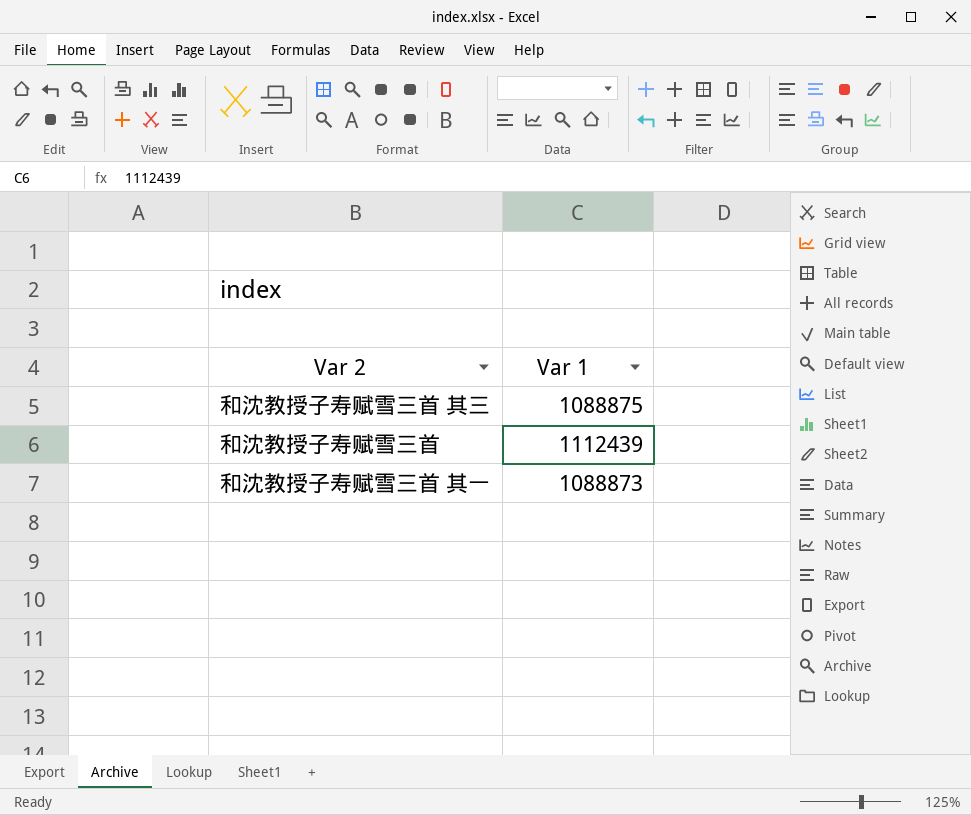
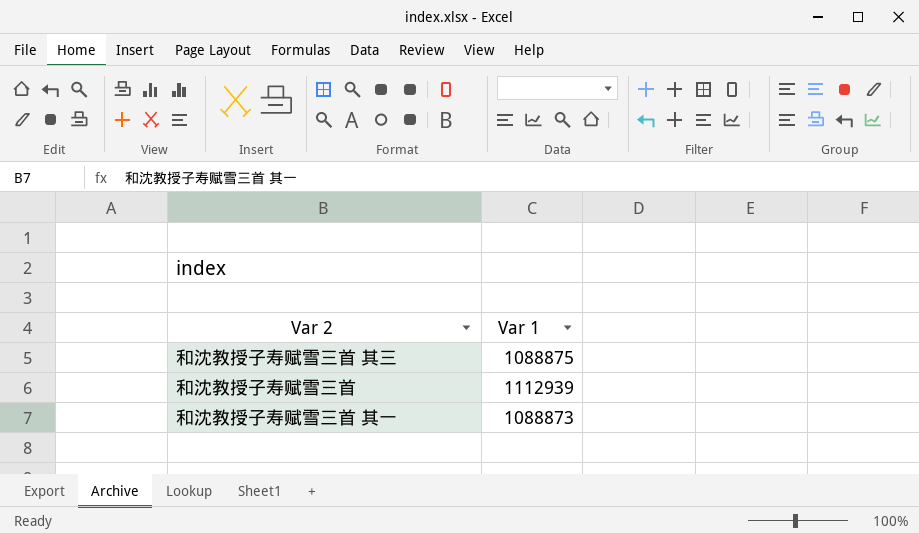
和沈教授子寿赋雪三首 | Var 1: 1112439 -> 1112939

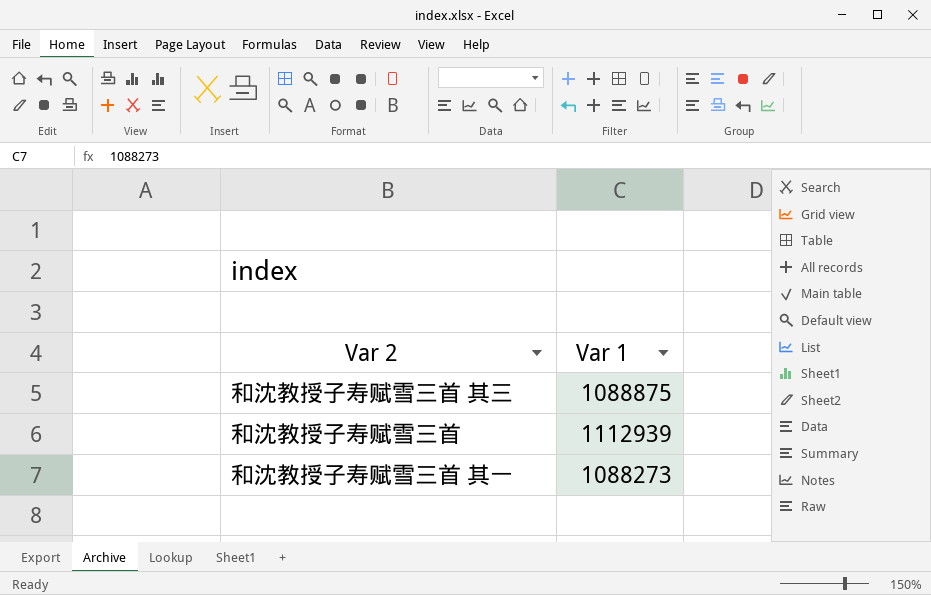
和沈教授子寿赋雪三首 其一 | Var 1: 1088873 -> 1088273

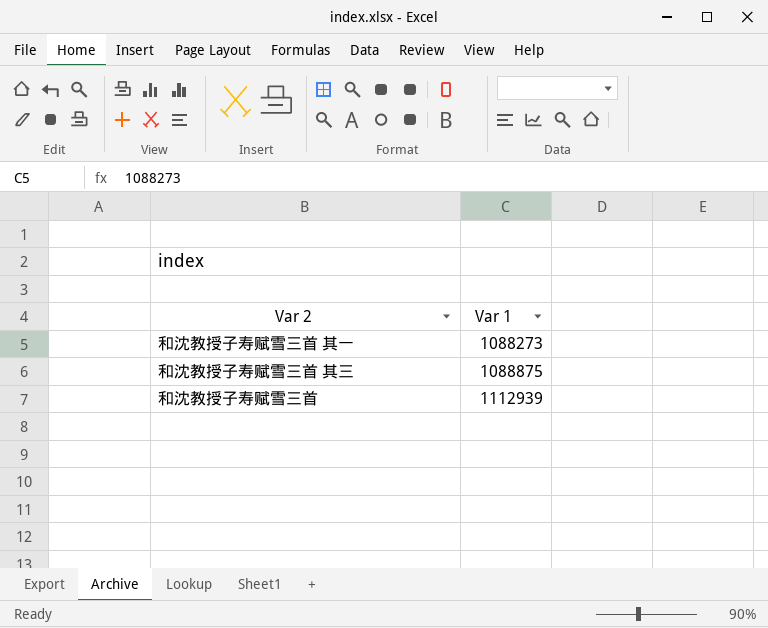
row order: none -> Var 1 ascending

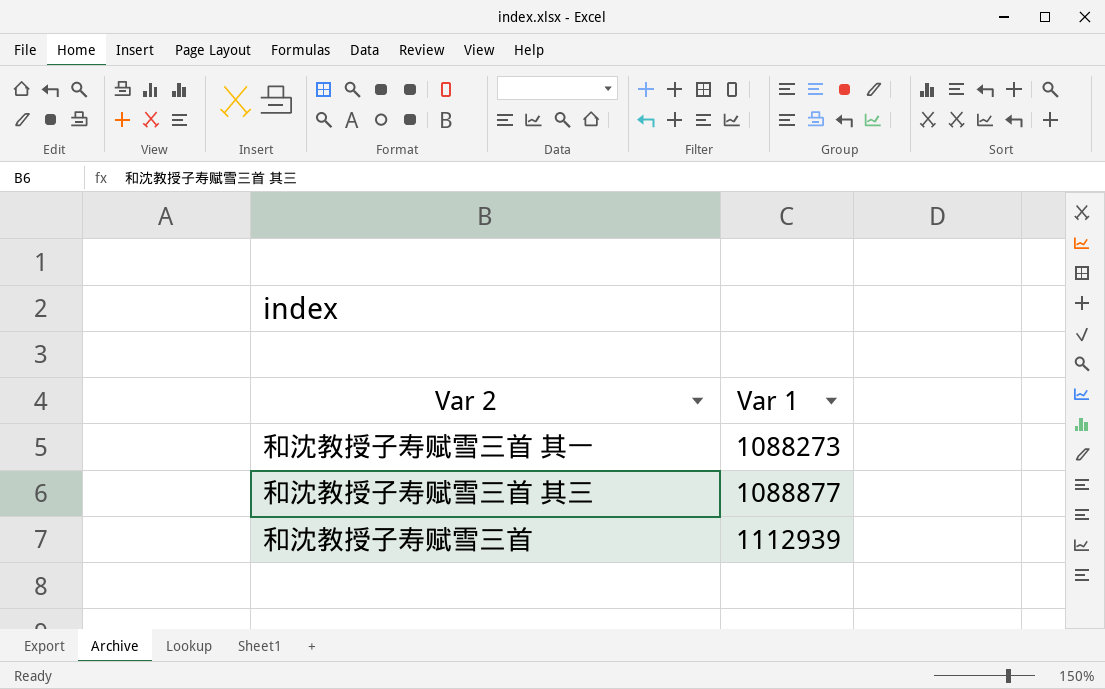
和沈教授子寿赋雪三首 其三 | Var 1: 1088875 -> 1088877

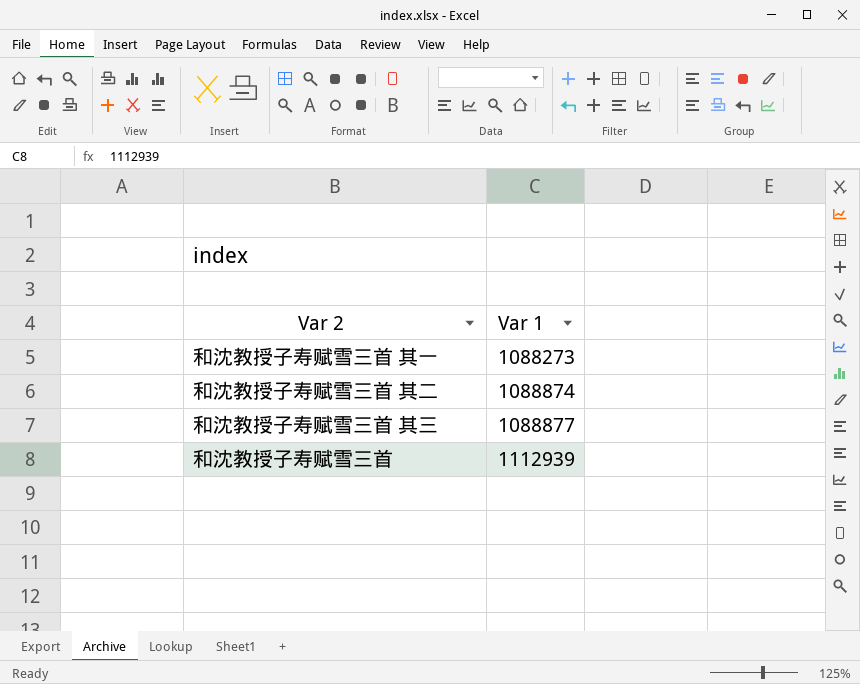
row 和沈教授子寿赋雪三首 其二: none -> 1088874

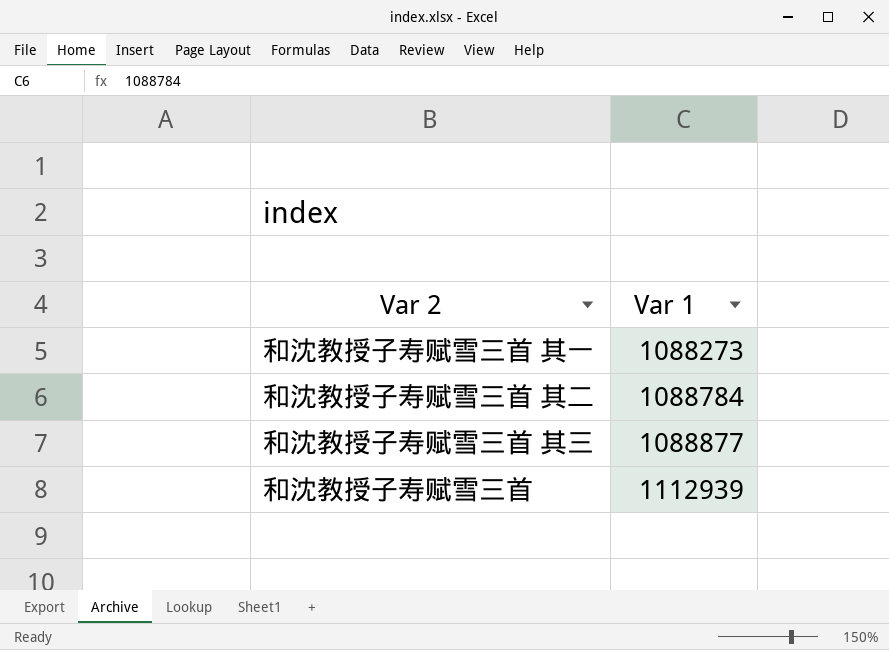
和沈教授子寿赋雪三首 其二 | Var 1: 1088874 -> 1088784

